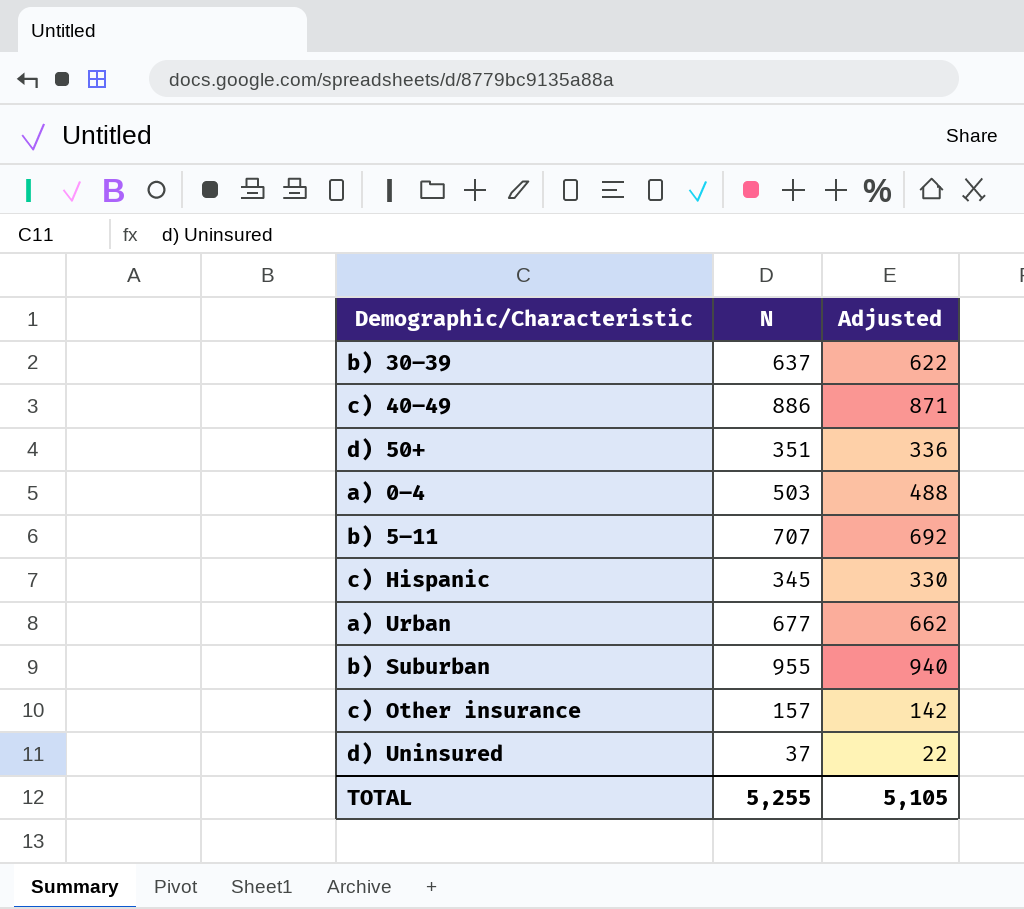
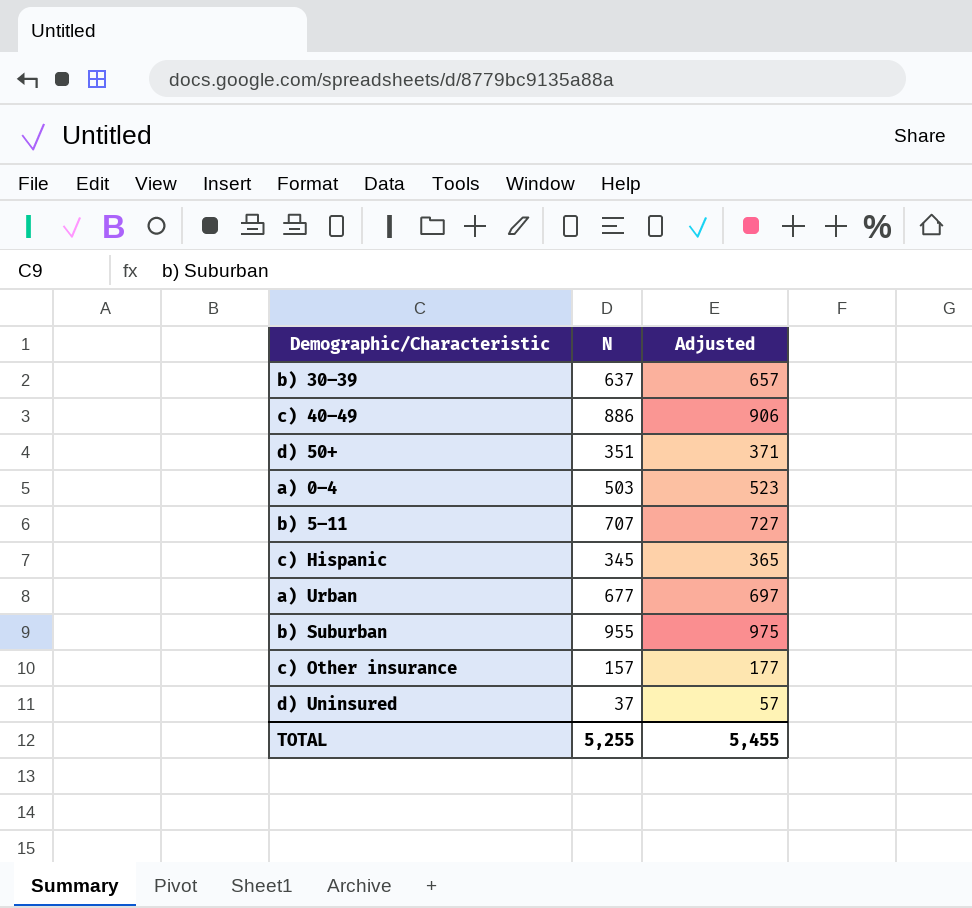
column Adjusted | formula: [N] - 15 -> [N] + 20
TOTAL | Adjusted: 5,105 -> 5,455

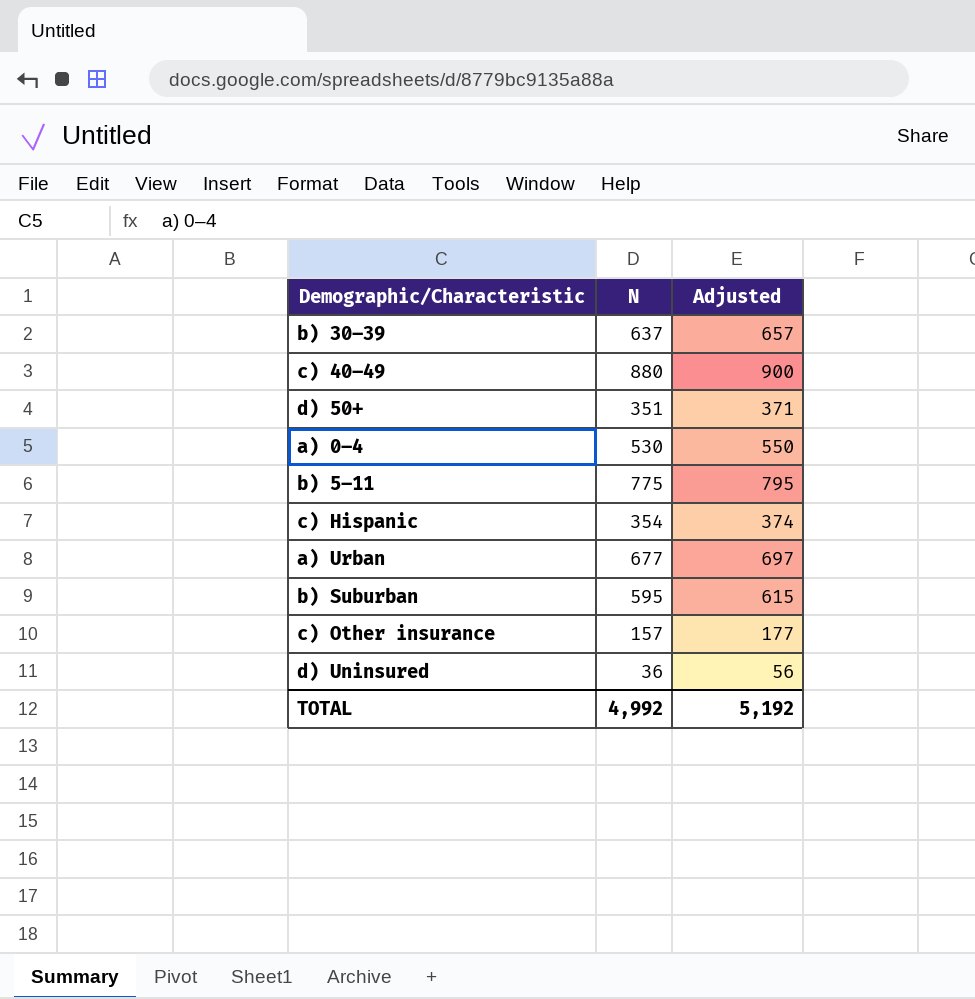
c) 40–49 | N: 886 -> 880
c) 40–49 | Adjusted: 906 -> 900
a) 0–4 | N: 503 -> 530
a) 0–4 | Adjusted: 523 -> 550
b) 5–11 | N: 707 -> 775
b) 5–11 | Adjusted: 727 -> 795
c) Hispanic | N: 345 -> 354
c) Hispanic | Adjusted: 365 -> 374
b) Suburban | N: 955 -> 595
b) Suburban | Adjusted: 975 -> 615
d) Uninsured | N: 37 -> 36
d) Uninsured | Adjusted: 57 -> 56
TOTAL | N: 5,255 -> 4,992
TOTAL | Adjusted: 5,455 -> 5,192

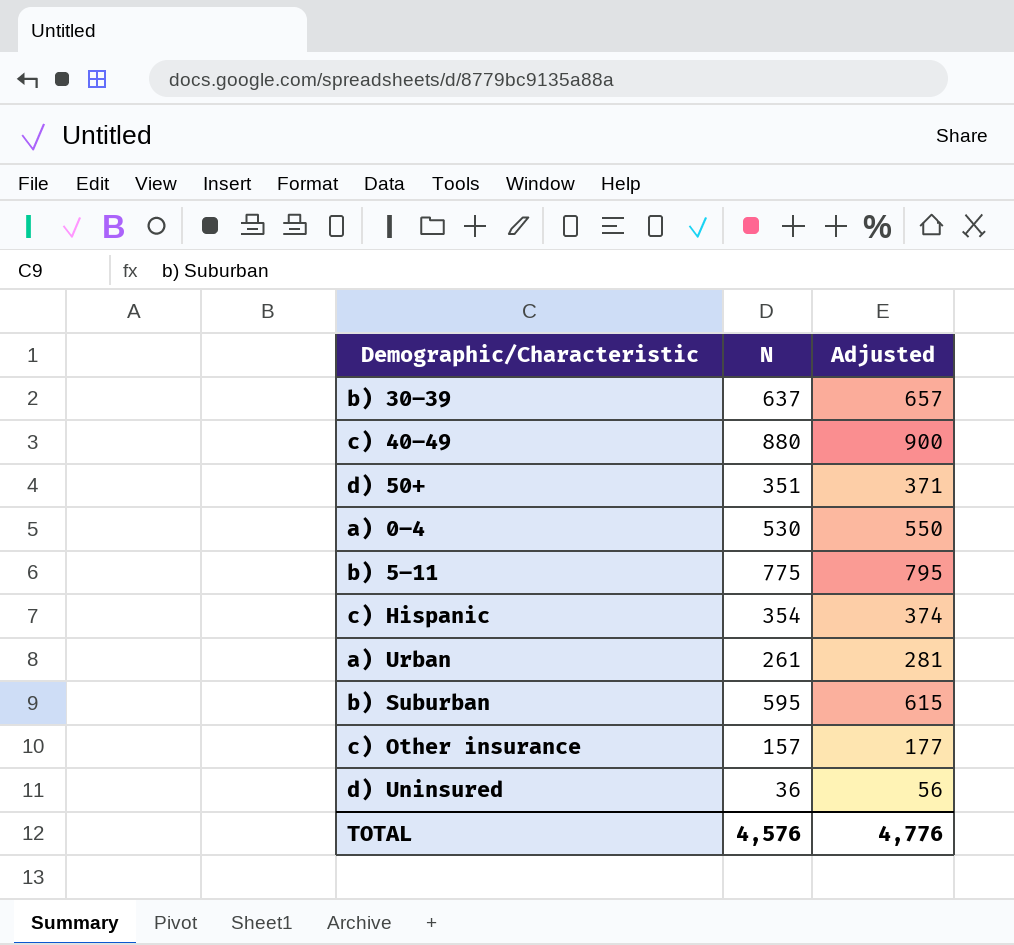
a) Urban | N: 677 -> 261
a) Urban | Adjusted: 697 -> 281
TOTAL | N: 4,992 -> 4,576
TOTAL | Adjusted: 5,192 -> 4,776

